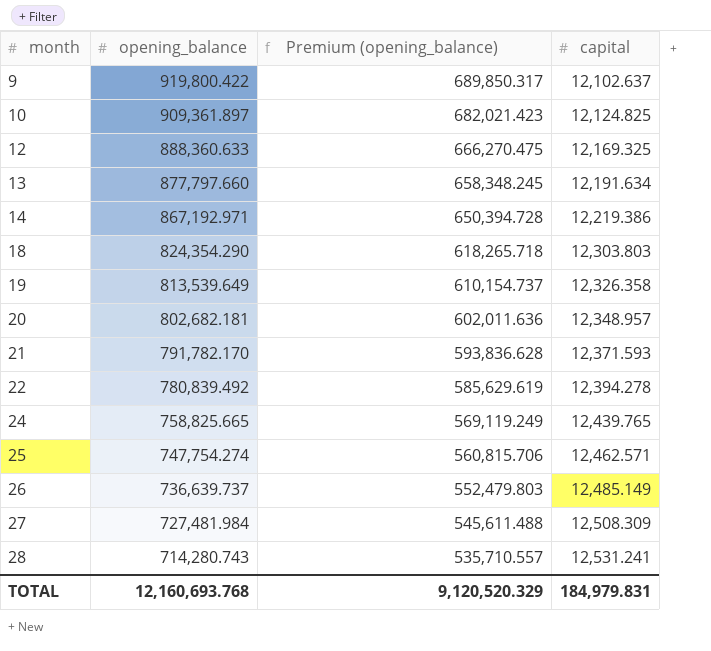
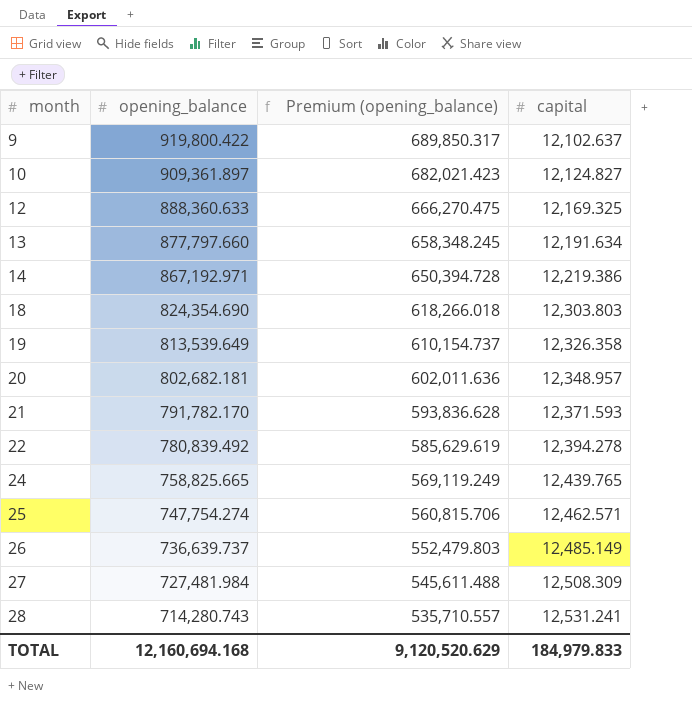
10 | capital: 12,124.825 -> 12,124.827
18 | opening_balance: 824,354.290 -> 824,354.690
18 | Premium (opening_balance): 618,265.718 -> 618,266.018
TOTAL | opening_balance: 12,160,693.768 -> 12,160,694.168
TOTAL | Premium (opening_balance): 9,120,520.329 -> 9,120,520.629
TOTAL | capital: 184,979.831 -> 184,979.833

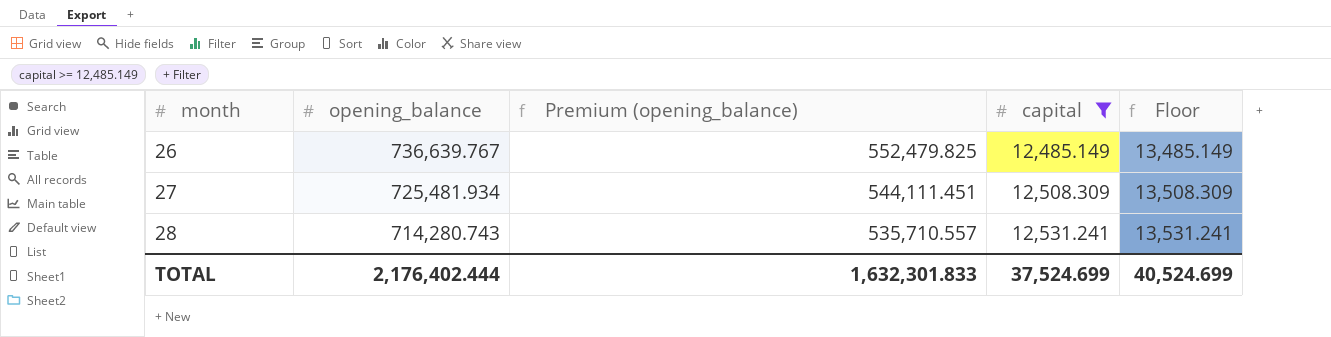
filter: none -> capital >= 12,485.149
column Floor | formula: none -> [capital] + 1000
26 | opening_balance: 736,639.737 -> 736,639.767
26 | Premium (opening_balance): 552,479.803 -> 552,479.825
27 | opening_balance: 727,481.984 -> 725,481.934
27 | Premium (opening_balance): 545,611.488 -> 544,111.451
TOTAL | opening_balance: 12,160,694.168 -> 2,176,402.444
TOTAL | Premium (opening_balance): 9,120,520.629 -> 1,632,301.833
TOTAL | capital: 184,979.833 -> 37,524.699

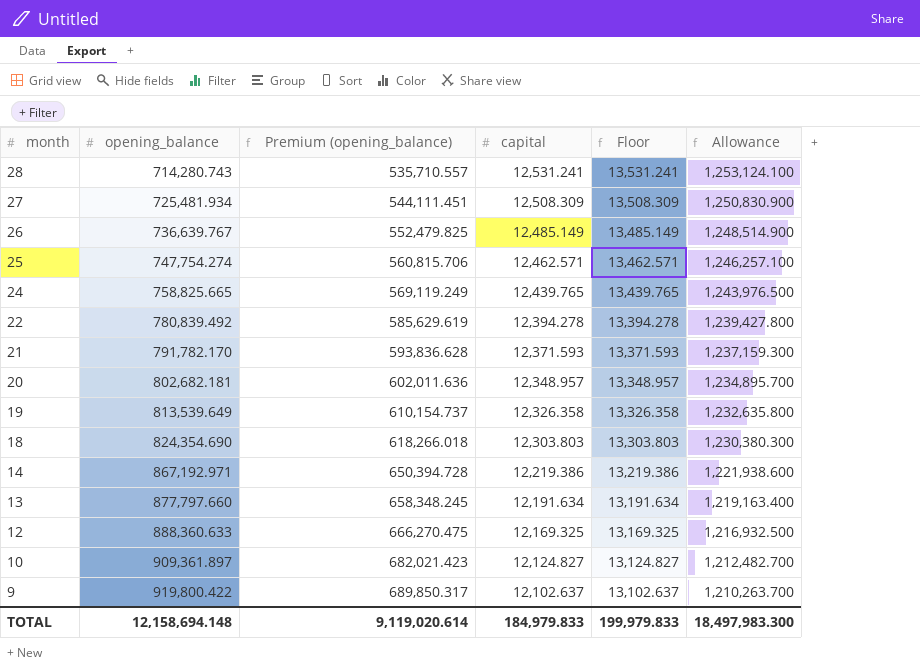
filter: capital >= 12,485.149 -> none
row order: month ascending -> month descending
column Allowance | formula: none -> [capital] * 100
TOTAL | opening_balance: 2,176,402.444 -> 12,158,694.148
TOTAL | Premium (opening_balance): 1,632,301.833 -> 9,119,020.614
TOTAL | capital: 37,524.699 -> 184,979.833
TOTAL | Floor: 40,524.699 -> 199,979.833

